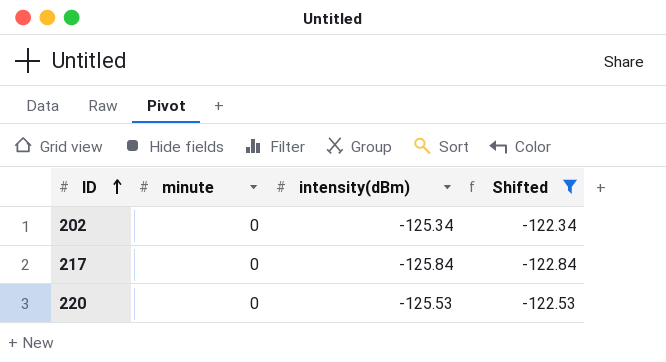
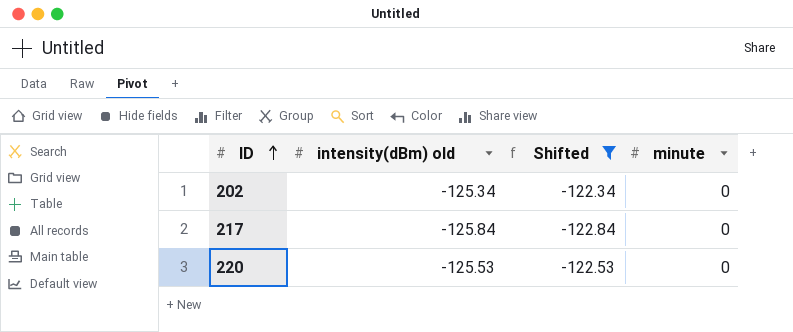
column name: intensity(dBm) -> intensity(dBm) old
column minute | position: 2 -> 4

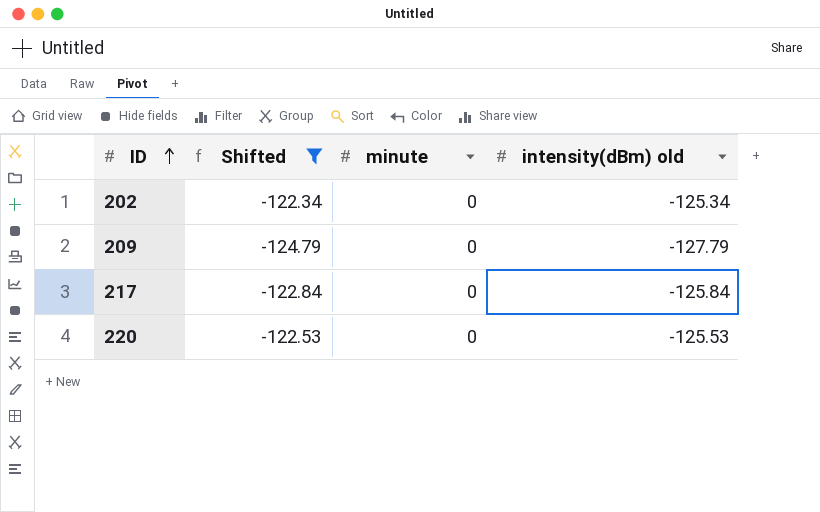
column intensity(dBm) old | position: 2 -> 4
row 209: none -> -124.79 | 0 | -127.79

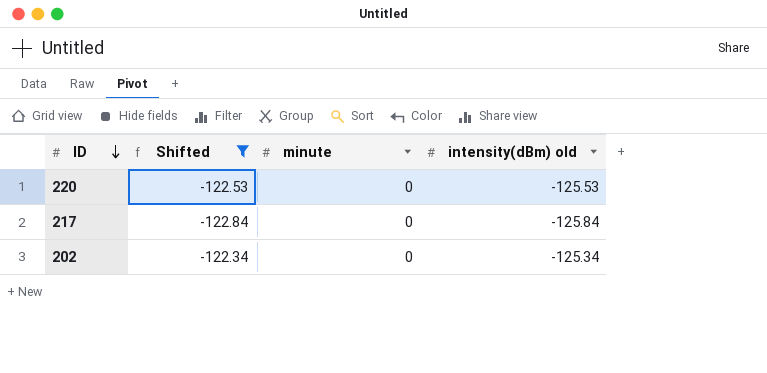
row order: ID ascending -> ID descending
row 209: -124.79 | 0 | -127.79 -> none

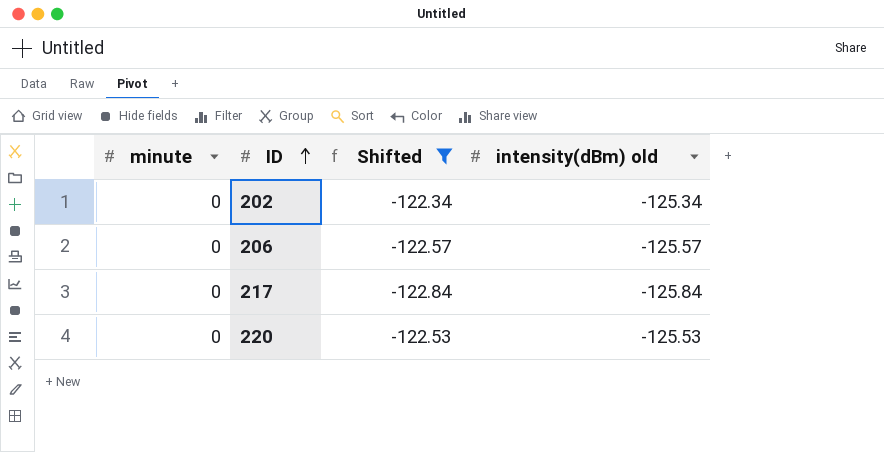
row order: ID descending -> ID ascending
column minute | position: 3 -> 1
row 206: none -> 0 | -122.57 | -125.57

